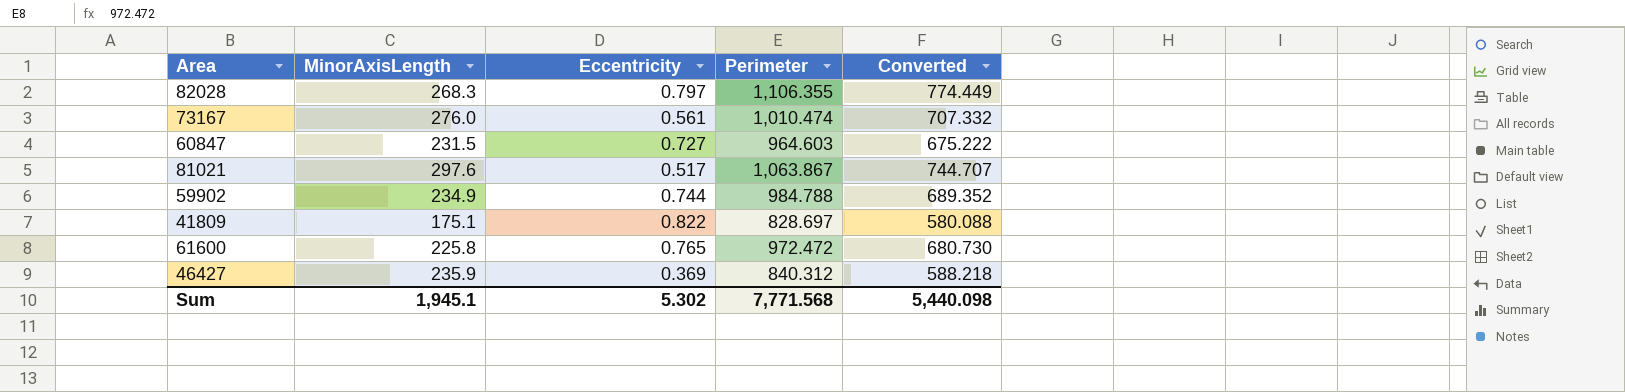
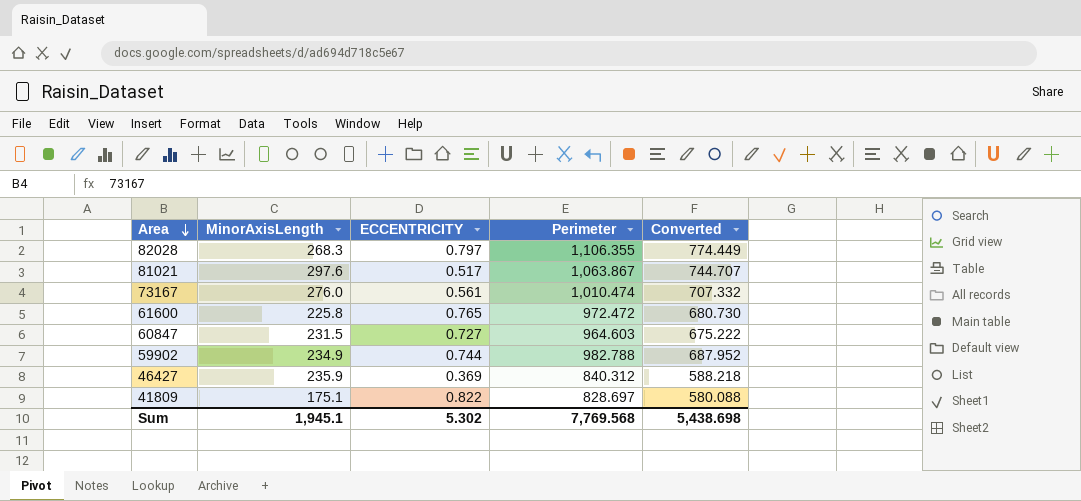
row order: none -> Area descending
column name: Eccentricity -> ECCENTRICITY
59902 | Perimeter: 984.788 -> 982.788
59902 | Converted: 689.352 -> 687.952
Sum | Perimeter: 7,771.568 -> 7,769.568
Sum | Converted: 5,440.098 -> 5,438.698

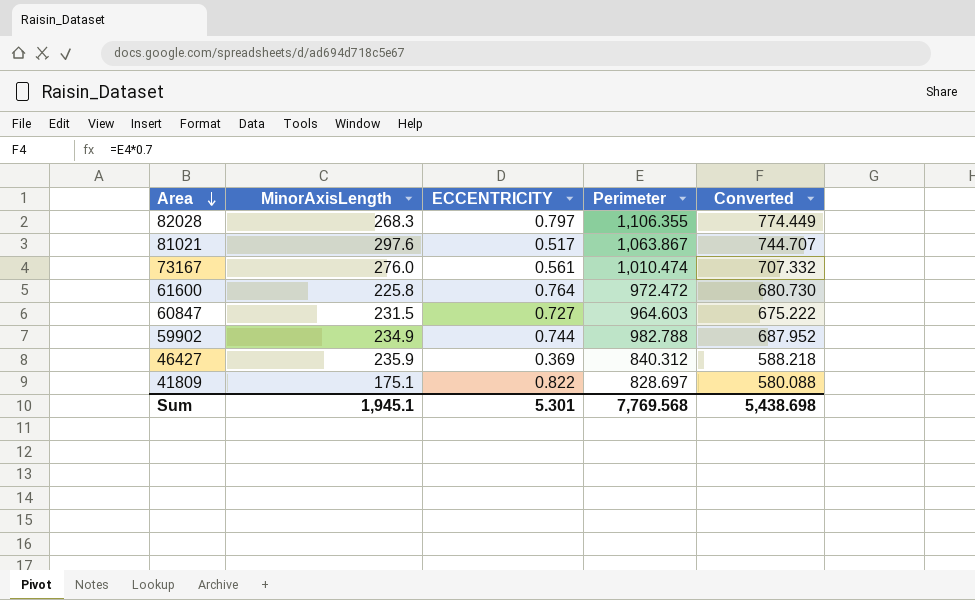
61600 | ECCENTRICITY: 0.765 -> 0.764
Sum | ECCENTRICITY: 5.302 -> 5.301

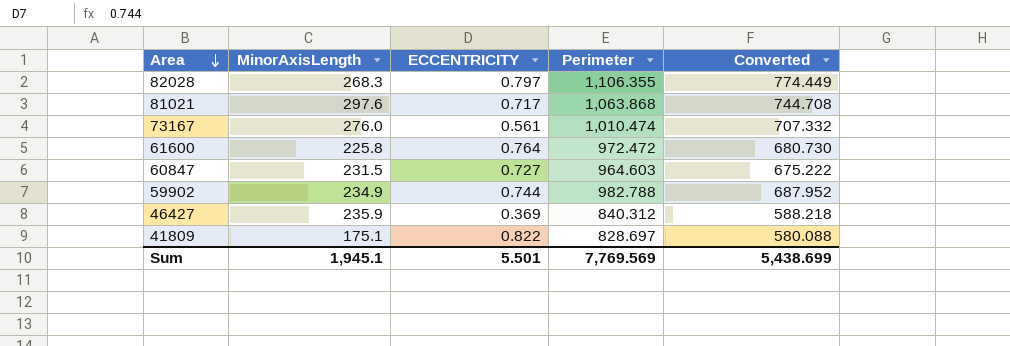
81021 | ECCENTRICITY: 0.517 -> 0.717
81021 | Perimeter: 1,063.867 -> 1,063.868
81021 | Converted: 744.707 -> 744.708
Sum | ECCENTRICITY: 5.301 -> 5.501
Sum | Perimeter: 7,769.568 -> 7,769.569
Sum | Converted: 5,438.698 -> 5,438.699

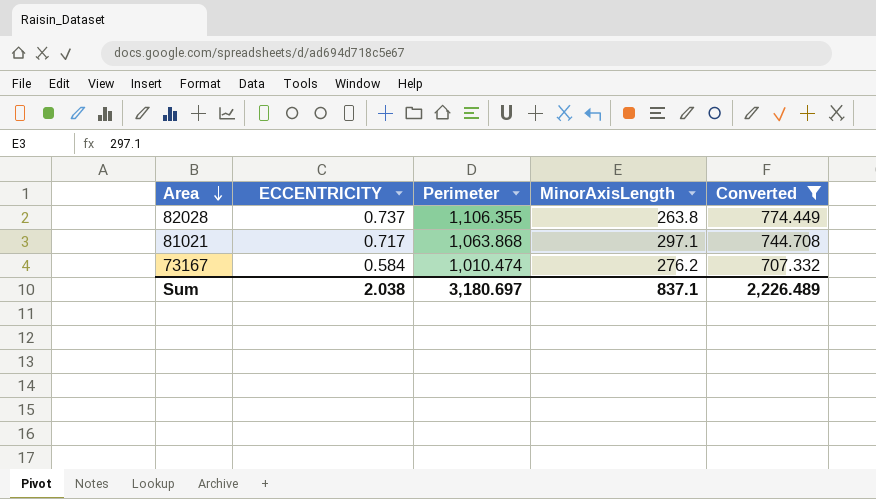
filter: none -> Converted >= 707.332
column MinorAxisLength | position: 2 -> 4
82028 | ECCENTRICITY: 0.797 -> 0.737
82028 | MinorAxisLength: 268.3 -> 263.8
81021 | MinorAxisLength: 297.6 -> 297.1
73167 | ECCENTRICITY: 0.561 -> 0.584
73167 | MinorAxisLength: 276.0 -> 276.2
Sum | ECCENTRICITY: 5.501 -> 2.038
Sum | Perimeter: 7,769.569 -> 3,180.697
Sum | MinorAxisLength: 1,945.1 -> 837.1
Sum | Converted: 5,438.699 -> 2,226.489

